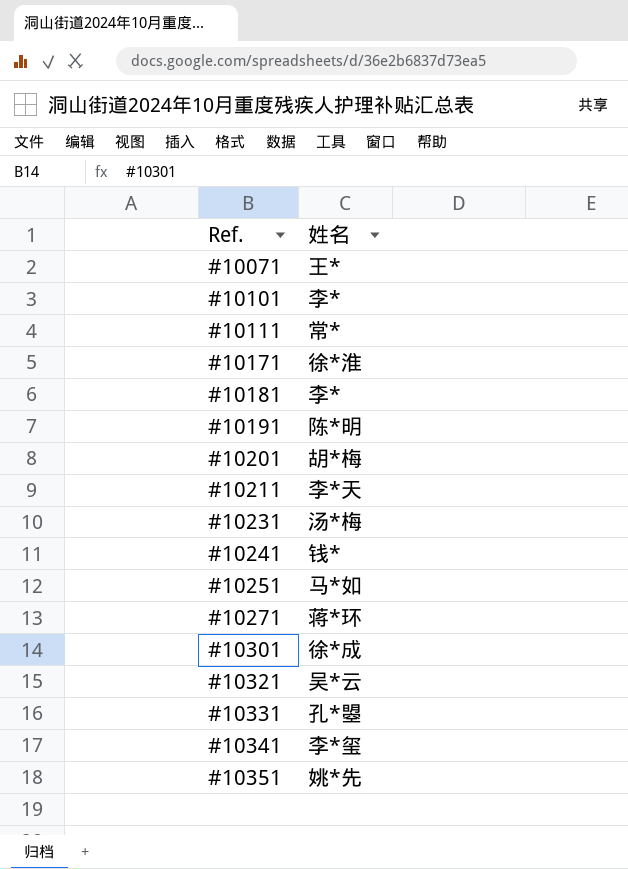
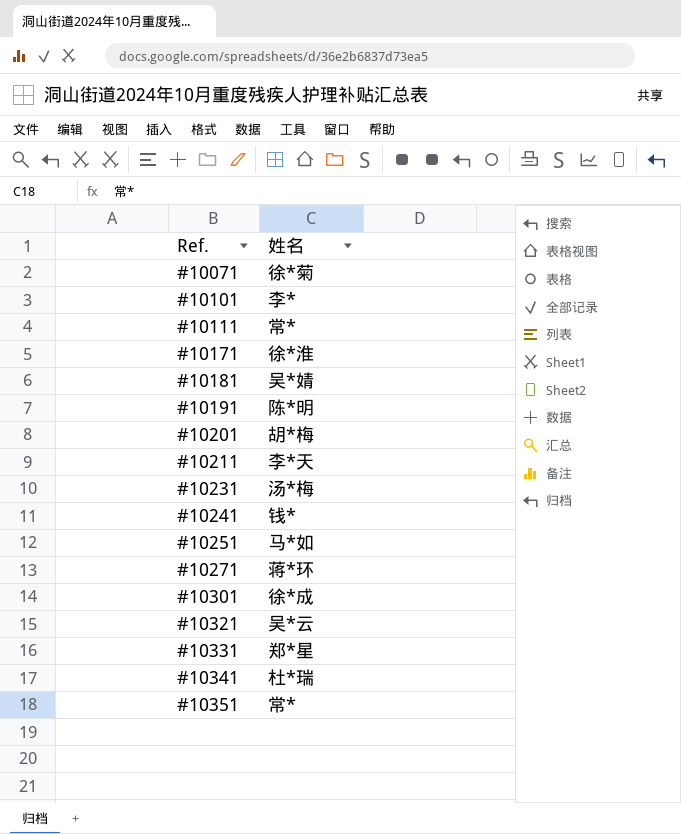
#10071 | 姓名: 王* -> 徐*菊
#10181 | 姓名: 李* -> 吴*婧
#10331 | 姓名: 孔*曌 -> 郑*星
#10341 | 姓名: 李*玺 -> 杜*瑞
#10351 | 姓名: 姚*先 -> 常*

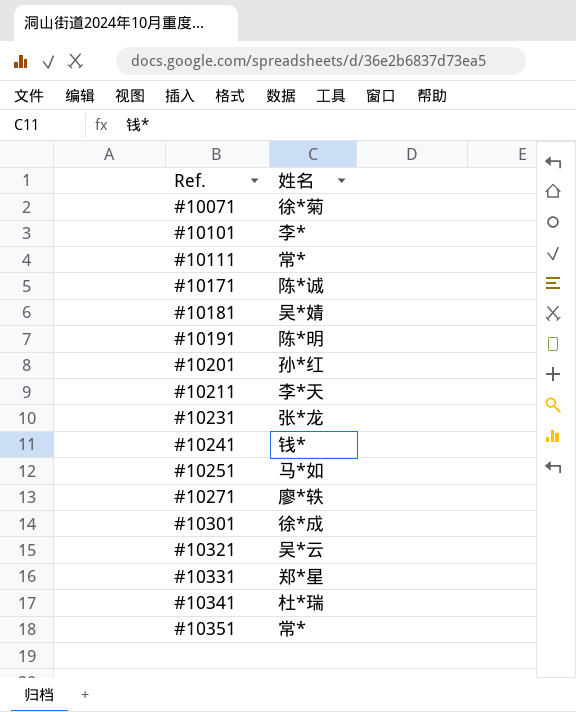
#10171 | 姓名: 徐*淮 -> 陈*诚
#10201 | 姓名: 胡*梅 -> 孙*红
#10231 | 姓名: 汤*梅 -> 张*龙
#10271 | 姓名: 蒋*环 -> 廖*轶

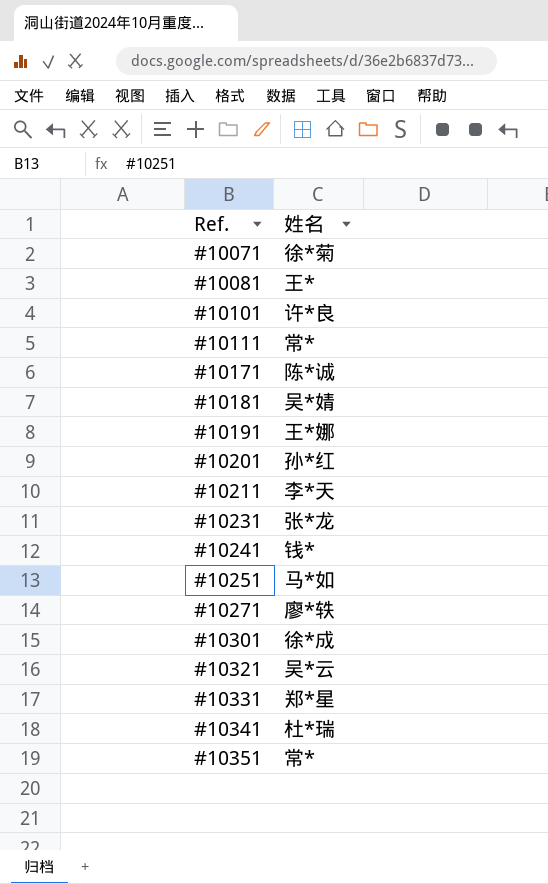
row #10081: none -> 王*
#10101 | 姓名: 李* -> 许*良
#10191 | 姓名: 陈*明 -> 王*娜

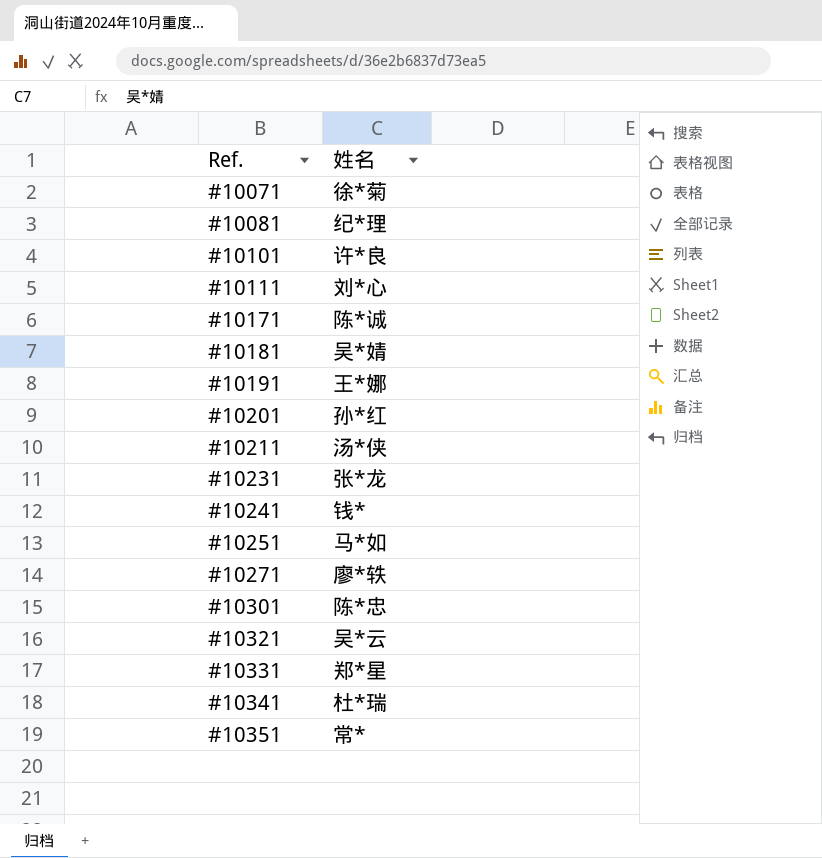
#10081 | 姓名: 王* -> 纪*理
#10111 | 姓名: 常* -> 刘*心
#10211 | 姓名: 李*天 -> 汤*侠
#10301 | 姓名: 徐*成 -> 陈*忠

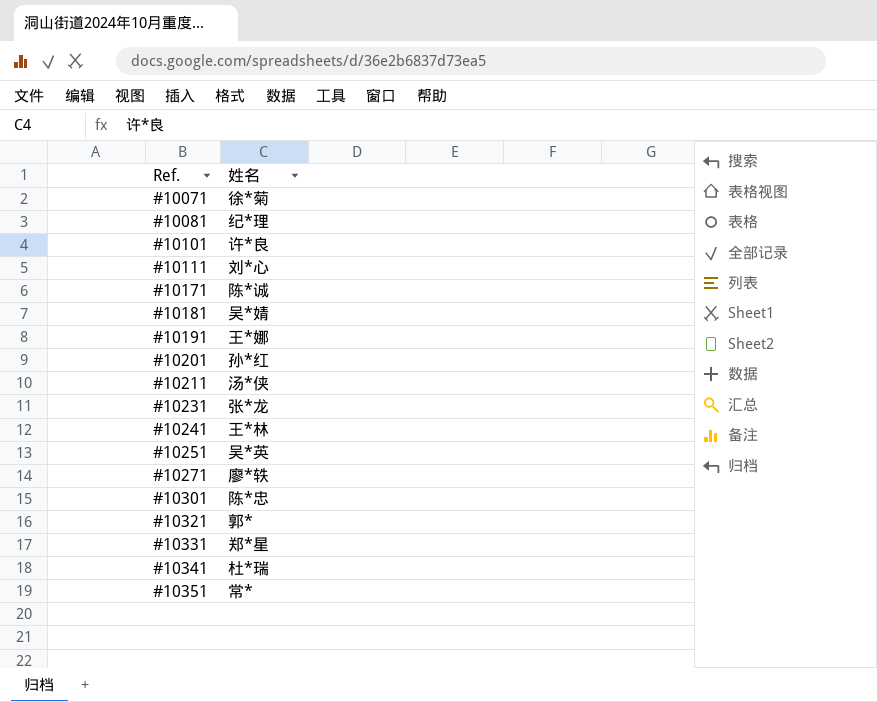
#10241 | 姓名: 钱* -> 王*林
#10251 | 姓名: 马*如 -> 吴*英
#10321 | 姓名: 吴*云 -> 郭*

